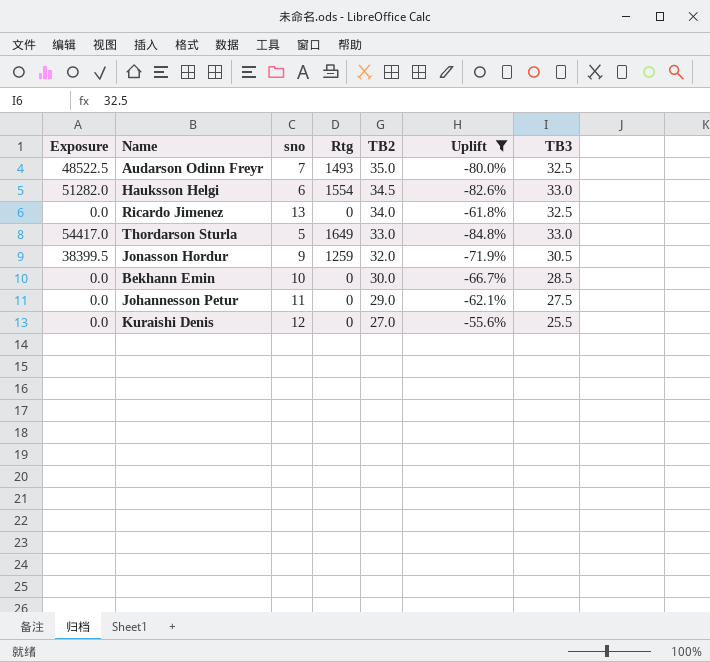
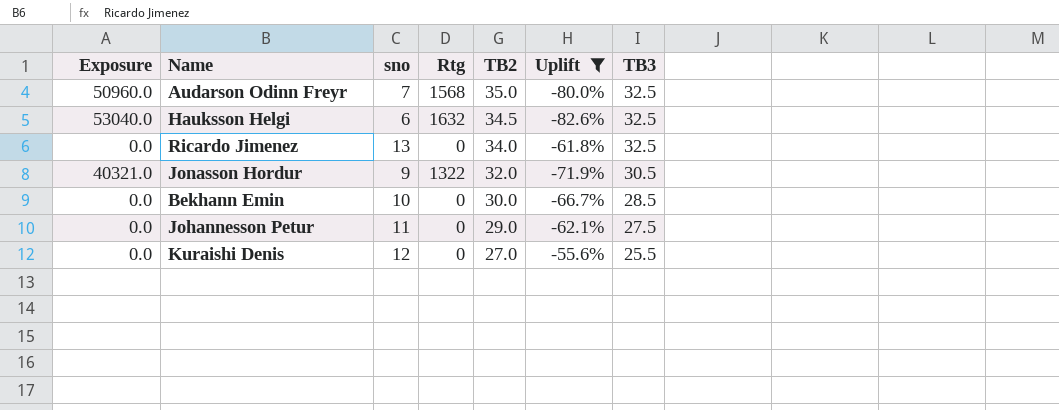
row Thordarson Sturla: 54417.0 | 5 | 1649 | 33.0 | -84.8% | 33.0 -> none
Audarson Odinn Freyr | Exposure: 48522.5 -> 50960.0
Audarson Odinn Freyr | Rtg: 1493 -> 1568
Hauksson Helgi | Exposure: 51282.0 -> 53040.0
Hauksson Helgi | Rtg: 1554 -> 1632
Hauksson Helgi | TB3: 33.0 -> 32.5
Jonasson Hordur | Exposure: 38399.5 -> 40321.0
Jonasson Hordur | Rtg: 1259 -> 1322

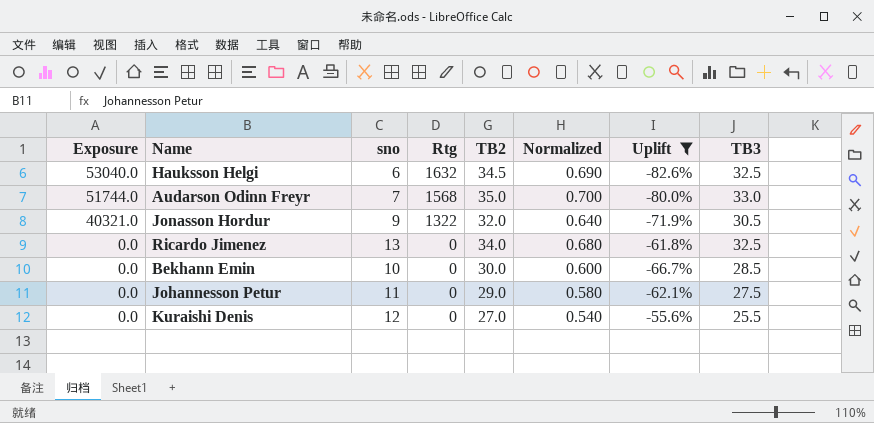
row order: TB2 descending -> Exposure descending
column Normalized | formula: none -> [TB2] * 0.02
Audarson Odinn Freyr | Exposure: 50960.0 -> 51744.0
Audarson Odinn Freyr | TB3: 32.5 -> 33.0

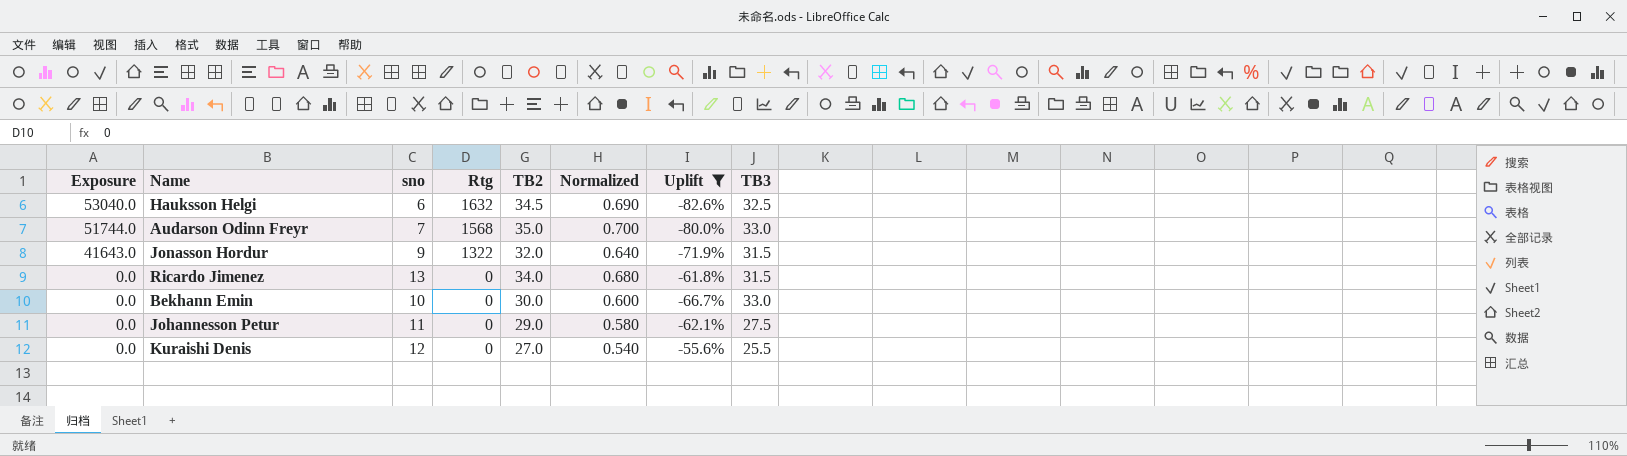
Jonasson Hordur | Exposure: 40321.0 -> 41643.0
Jonasson Hordur | TB3: 30.5 -> 31.5
Ricardo Jimenez | TB3: 32.5 -> 31.5
Bekhann Emin | TB3: 28.5 -> 33.0

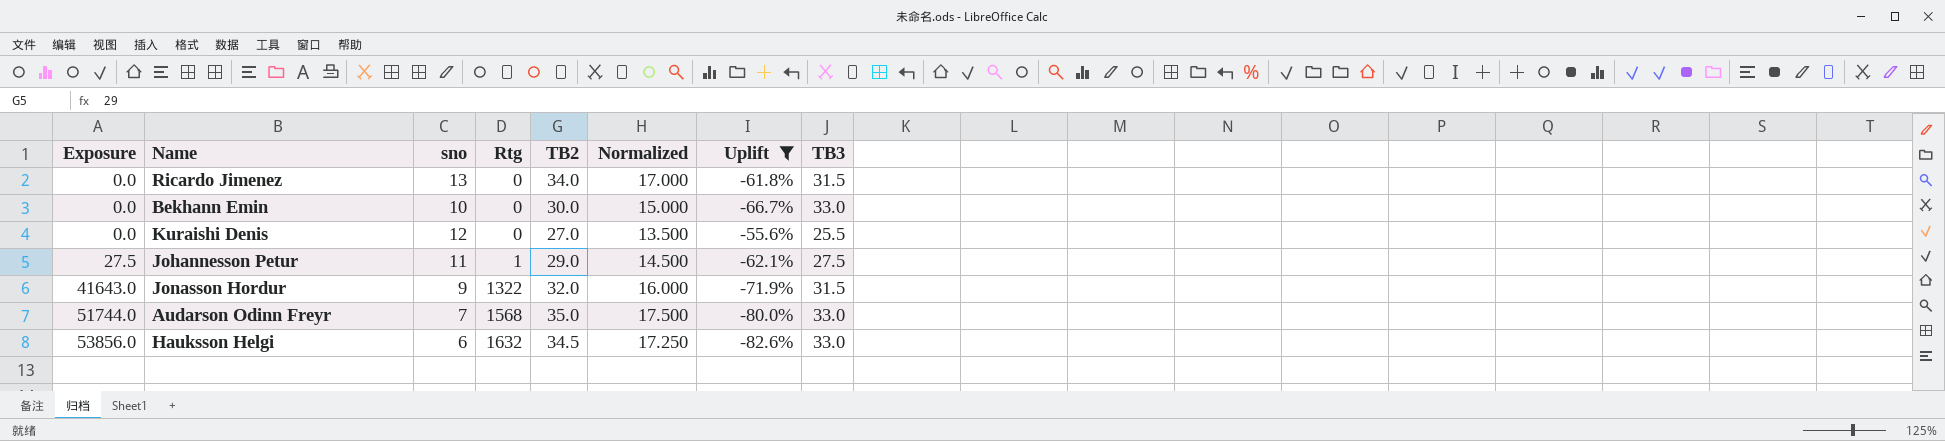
row order: Exposure descending -> Exposure ascending
column Normalized | formula: [TB2] * 0.02 -> [TB2] * 0.5
Johannesson Petur | Exposure: 0.0 -> 27.5
Johannesson Petur | Rtg: 0 -> 1
Hauksson Helgi | Exposure: 53040.0 -> 53856.0
Hauksson Helgi | TB3: 32.5 -> 33.0

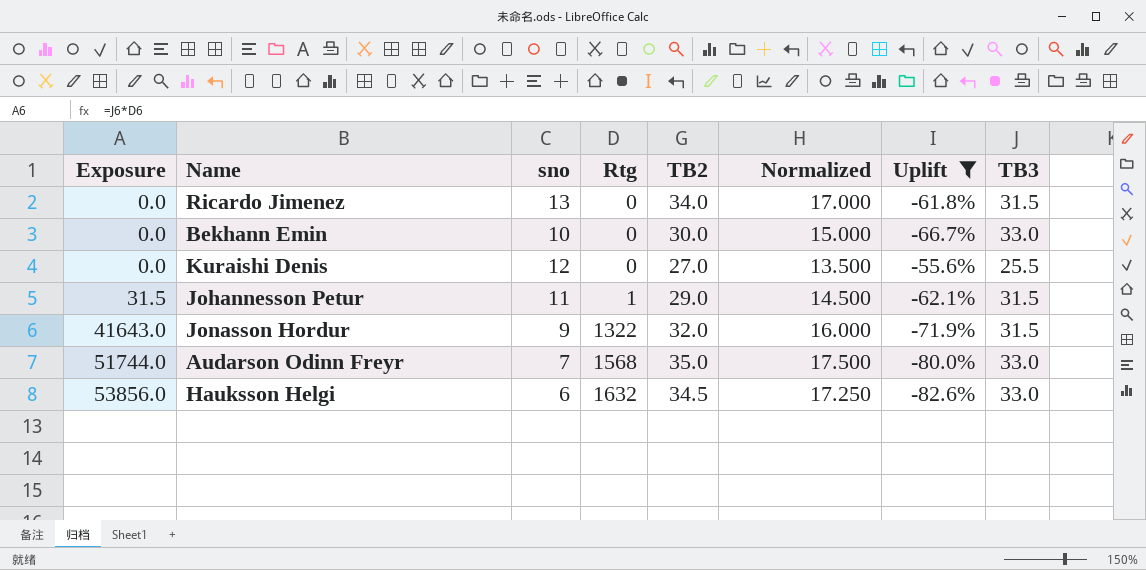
Johannesson Petur | Exposure: 27.5 -> 31.5
Johannesson Petur | TB3: 27.5 -> 31.5

